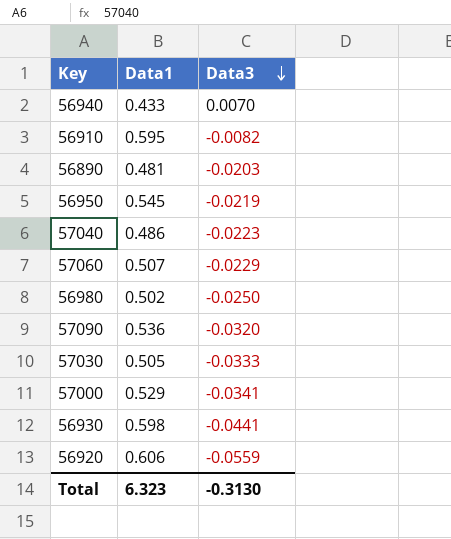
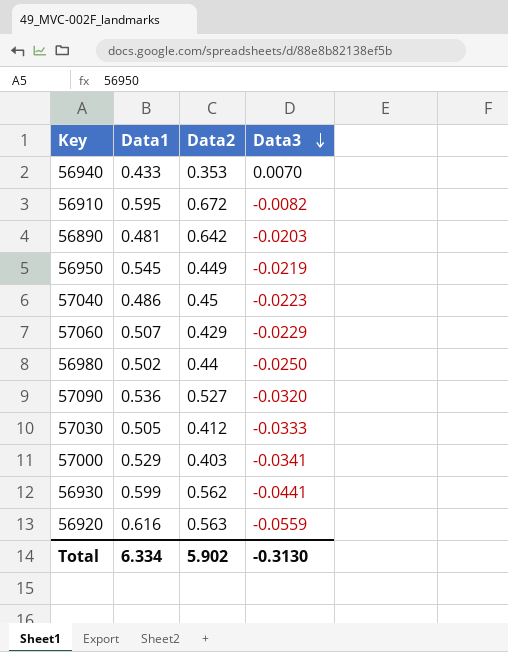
column Data2 | position: none -> 3
56930 | Data1: 0.598 -> 0.599
56920 | Data1: 0.606 -> 0.616
Total | Data1: 6.323 -> 6.334

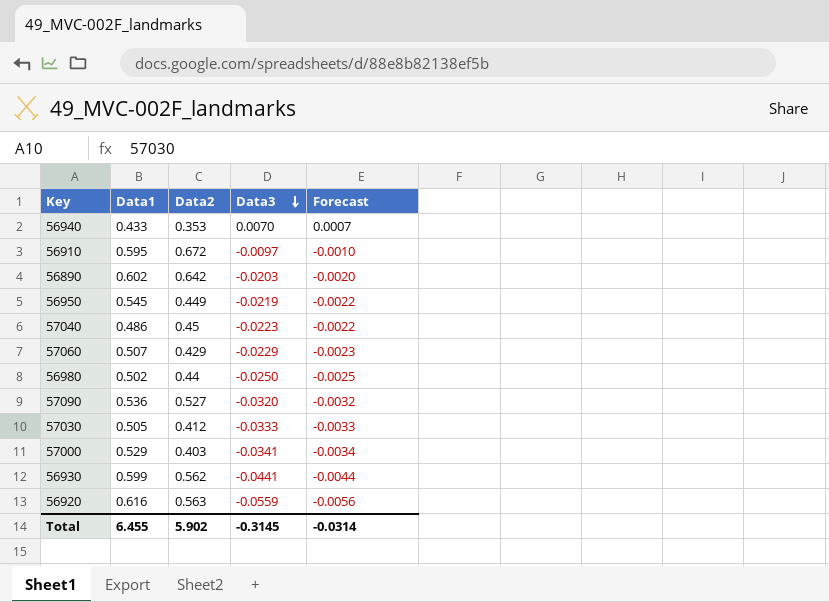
column Forecast | formula: none -> [Data3] * 0.1
56910 | Data3: -0.0082 -> -0.0097
56890 | Data1: 0.481 -> 0.602
Total | Data1: 6.334 -> 6.455
Total | Data3: -0.3130 -> -0.3145

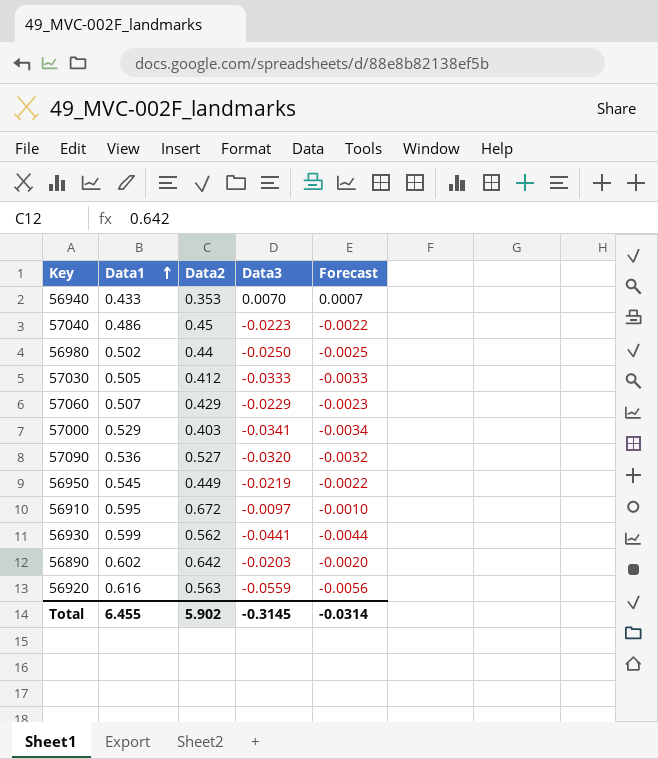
row order: Data3 descending -> Data1 ascending

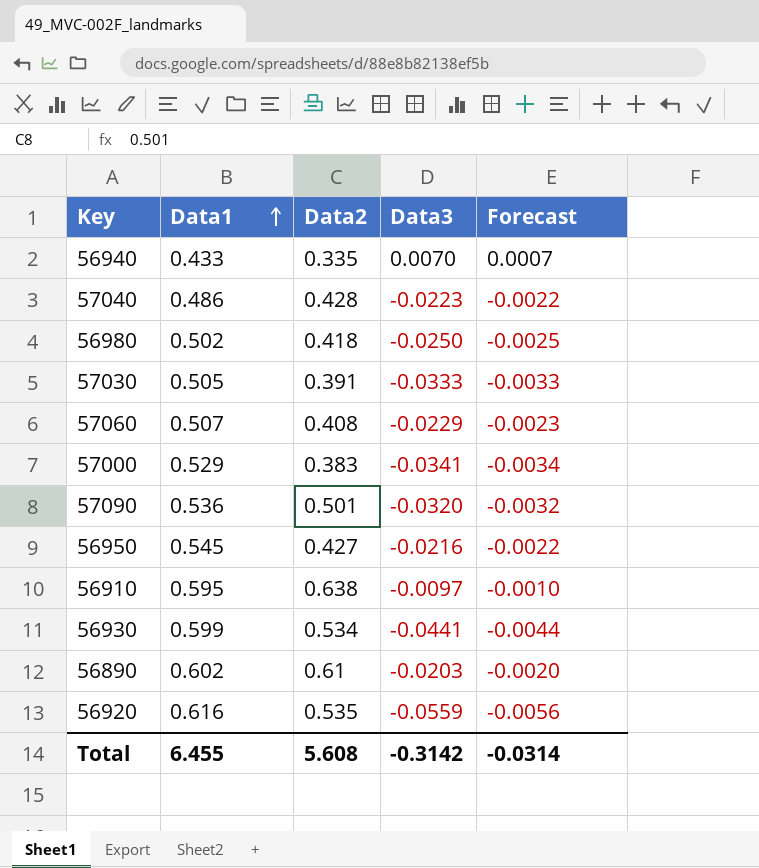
56940 | Data2: 0.353 -> 0.335
57040 | Data2: 0.45 -> 0.428
56980 | Data2: 0.44 -> 0.418
57030 | Data2: 0.412 -> 0.391
57060 | Data2: 0.429 -> 0.408
57000 | Data2: 0.403 -> 0.383
57090 | Data2: 0.527 -> 0.501
56950 | Data2: 0.449 -> 0.427
56950 | Data3: -0.0219 -> -0.0216
56910 | Data2: 0.672 -> 0.638
56930 | Data2: 0.562 -> 0.534
56890 | Data2: 0.642 -> 0.61
56920 | Data2: 0.563 -> 0.535
Total | Data2: 5.902 -> 5.608
Total | Data3: -0.3145 -> -0.3142

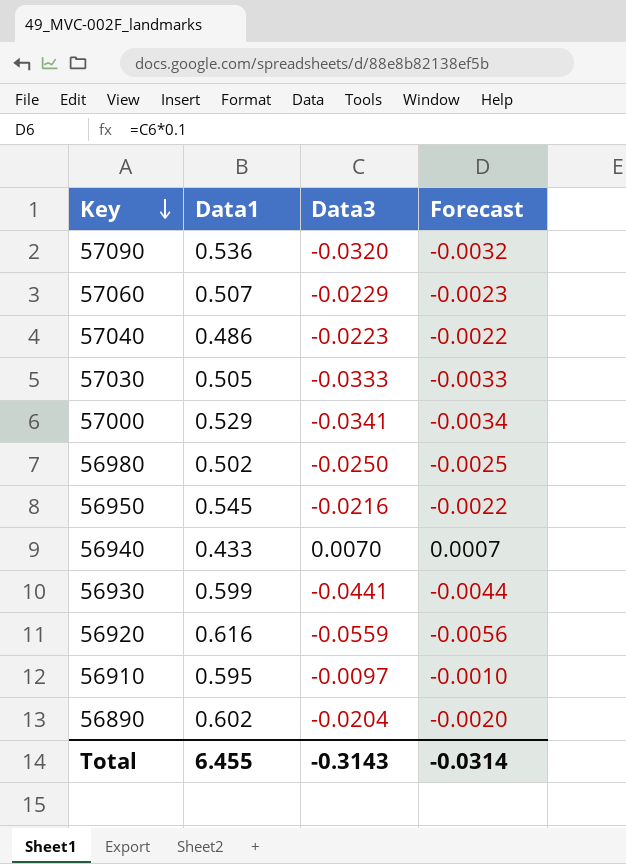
row order: Data1 ascending -> Key descending
column Data2 | position: 3 -> none
56890 | Data3: -0.0203 -> -0.0204
Total | Data3: -0.3142 -> -0.3143

